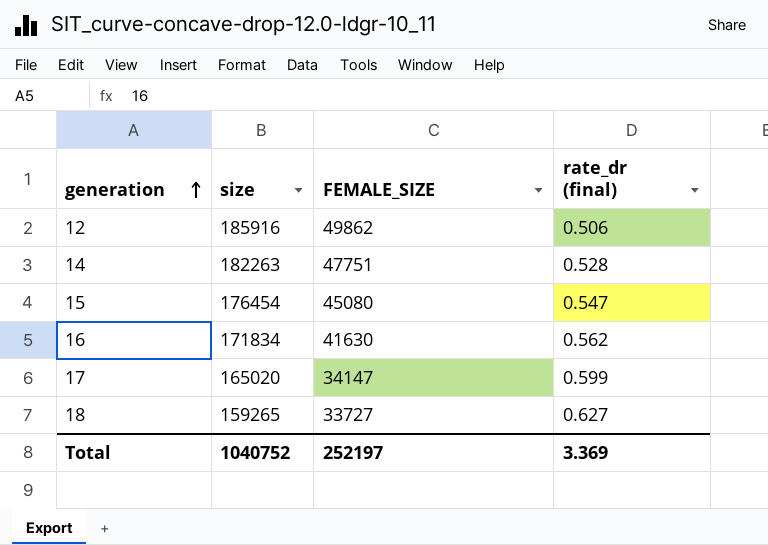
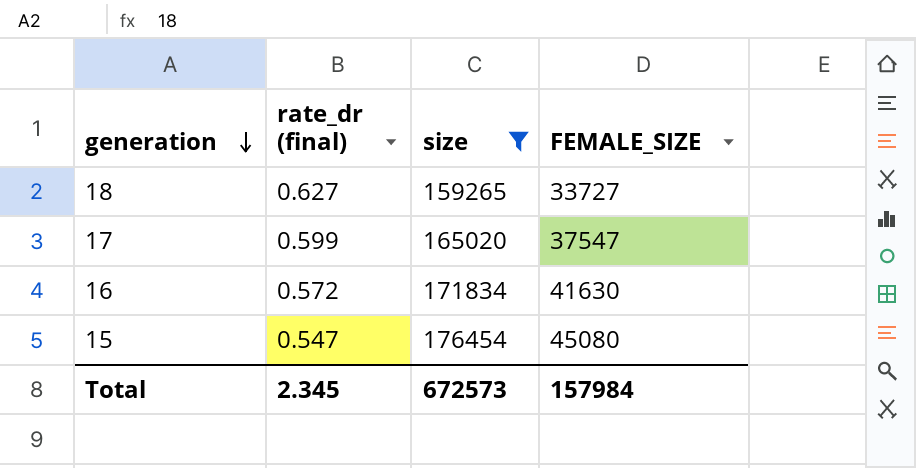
filter: none -> size <= 176454
row order: generation ascending -> generation descending
column rate_dr (final) | position: 4 -> 2
17 | FEMALE_SIZE: 34147 -> 37547
16 | rate_dr (final): 0.562 -> 0.572
Total | rate_dr (final): 3.369 -> 2.345
Total | size: 1040752 -> 672573
Total | FEMALE_SIZE: 252197 -> 157984

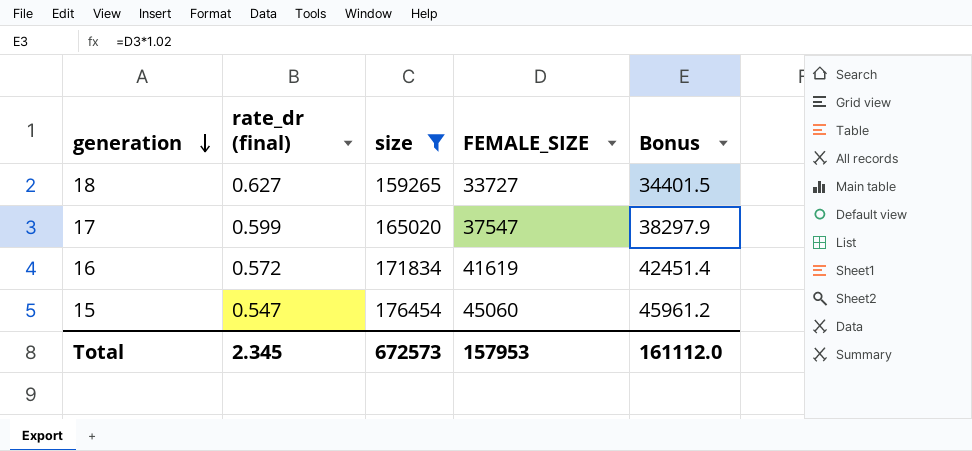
column Bonus | formula: none -> [FEMALE_SIZE] * 1.02
16 | FEMALE_SIZE: 41630 -> 41619
15 | FEMALE_SIZE: 45080 -> 45060
Total | FEMALE_SIZE: 157984 -> 157953

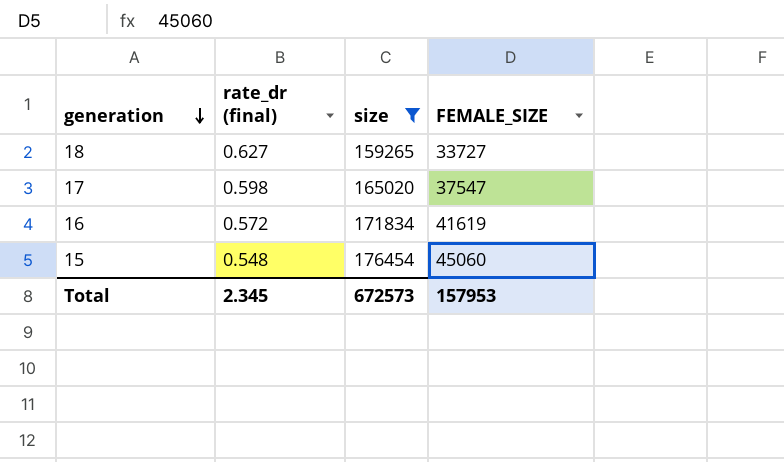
column Bonus | formula: [FEMALE_SIZE] * 1.02 -> none
17 | rate_dr (final): 0.599 -> 0.598
15 | rate_dr (final): 0.547 -> 0.548

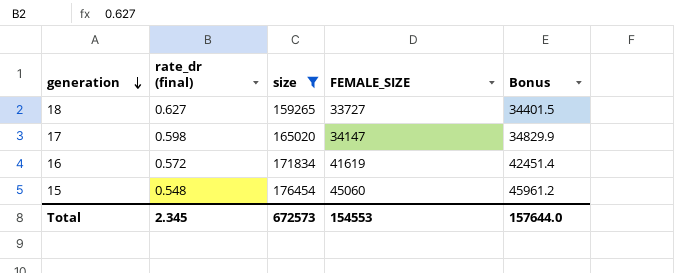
column Bonus | formula: none -> [FEMALE_SIZE] * 1.02
17 | FEMALE_SIZE: 37547 -> 34147
Total | FEMALE_SIZE: 157953 -> 154553

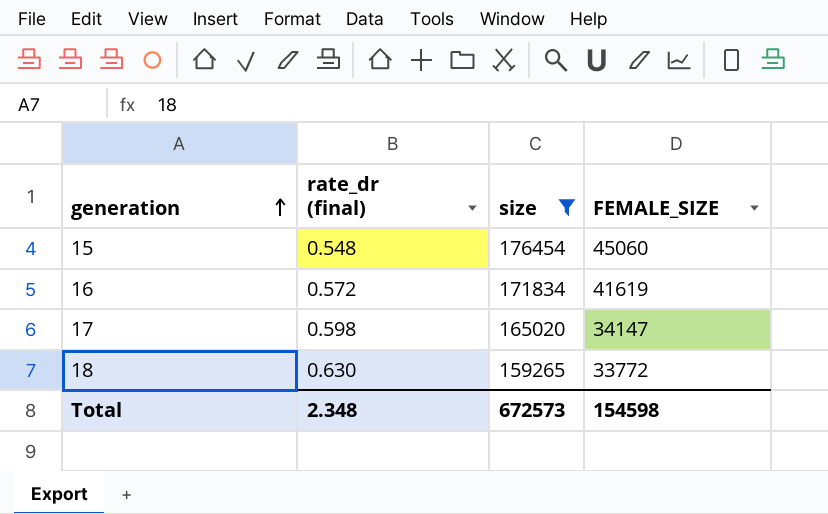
row order: generation descending -> generation ascending
column Bonus | formula: [FEMALE_SIZE] * 1.02 -> none
18 | rate_dr (final): 0.627 -> 0.630
18 | FEMALE_SIZE: 33727 -> 33772
Total | rate_dr (final): 2.345 -> 2.348
Total | FEMALE_SIZE: 154553 -> 154598

